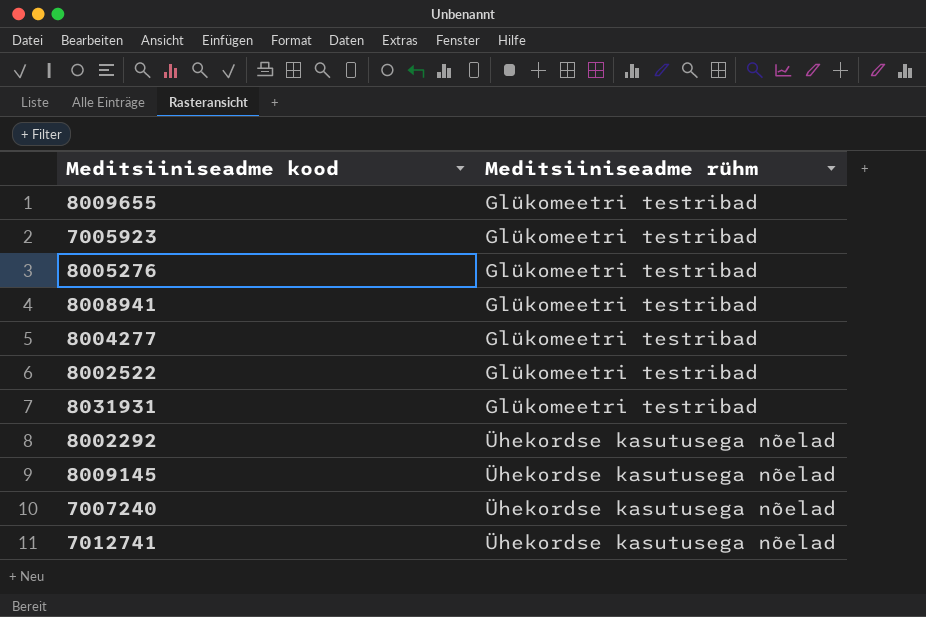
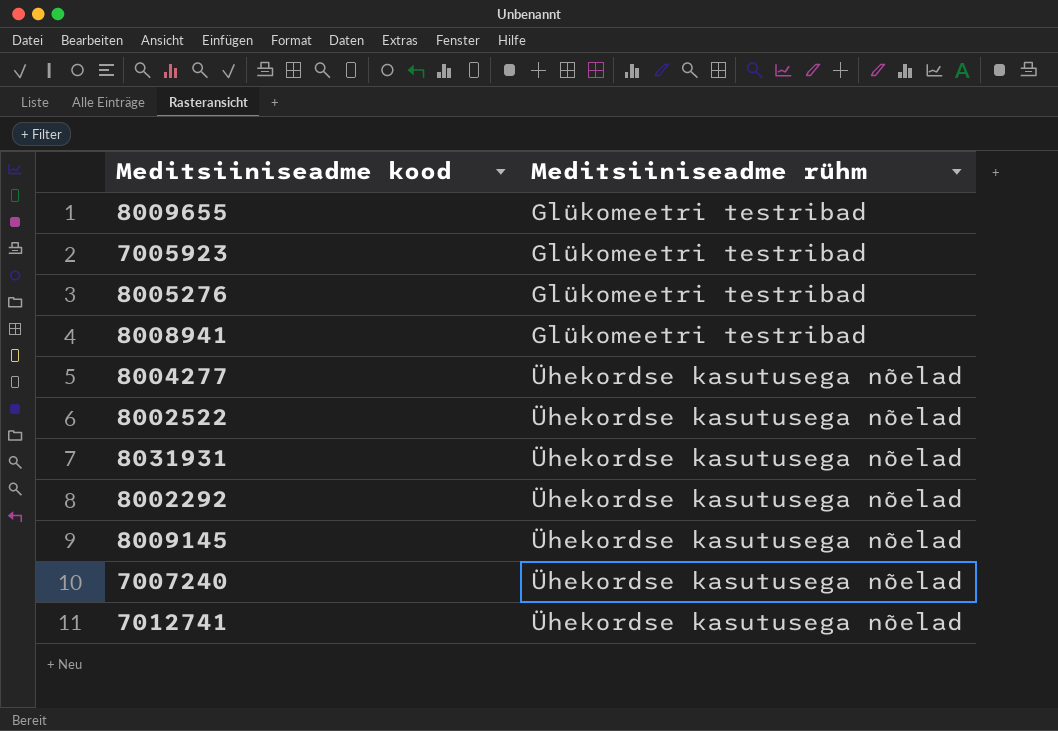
8004277 | Meditsiiniseadme rühm: Glükomeetri testribad -> Ühekordse kasutusega nõelad
8002522 | Meditsiiniseadme rühm: Glükomeetri testribad -> Ühekordse kasutusega nõelad
8031931 | Meditsiiniseadme rühm: Glükomeetri testribad -> Ühekordse kasutusega nõelad

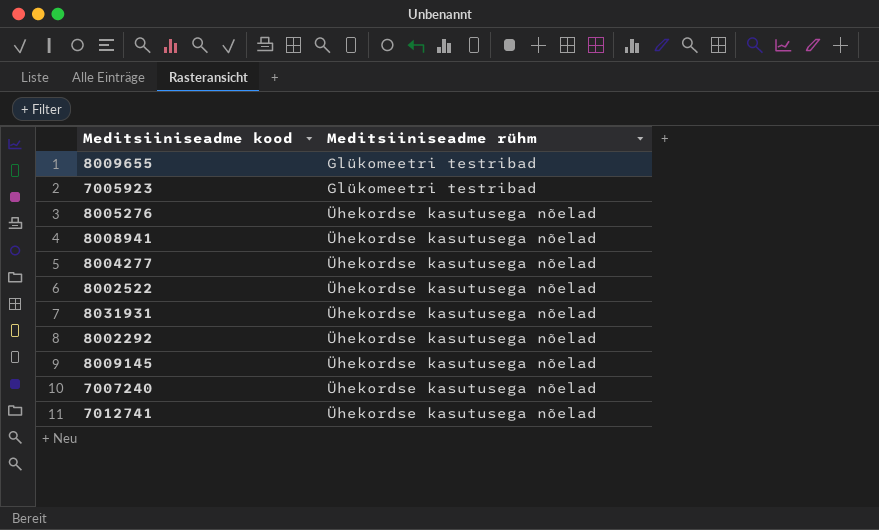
8005276 | Meditsiiniseadme rühm: Glükomeetri testribad -> Ühekordse kasutusega nõelad
8008941 | Meditsiiniseadme rühm: Glükomeetri testribad -> Ühekordse kasutusega nõelad

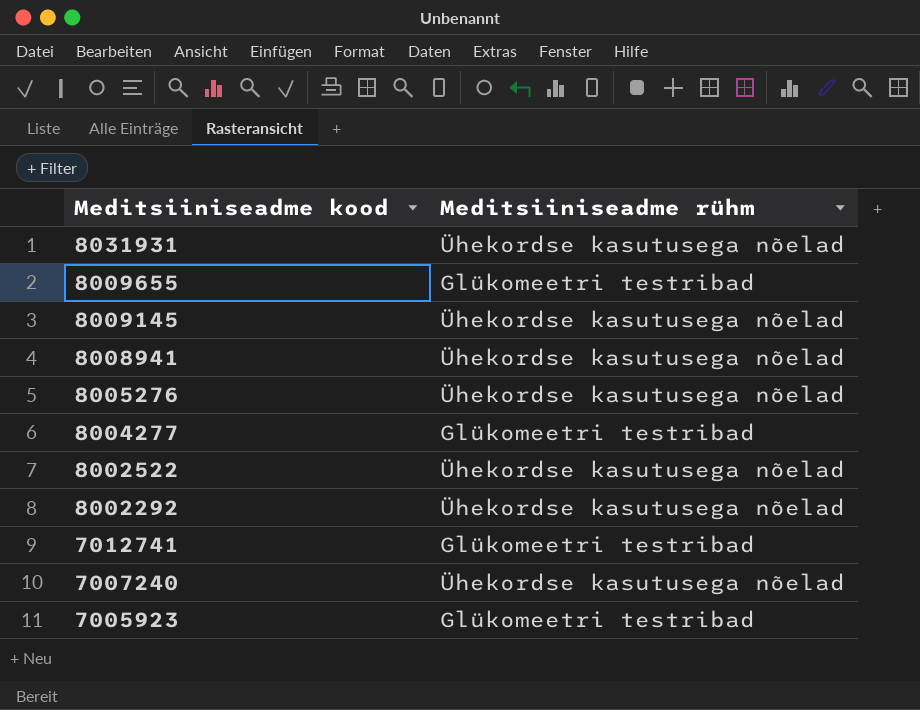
row order: Meditsiiniseadme rühm ascending -> Meditsiiniseadme kood descending
8004277 | Meditsiiniseadme rühm: Ühekordse kasutusega nõelad -> Glükomeetri testribad
7012741 | Meditsiiniseadme rühm: Ühekordse kasutusega nõelad -> Glükomeetri testribad

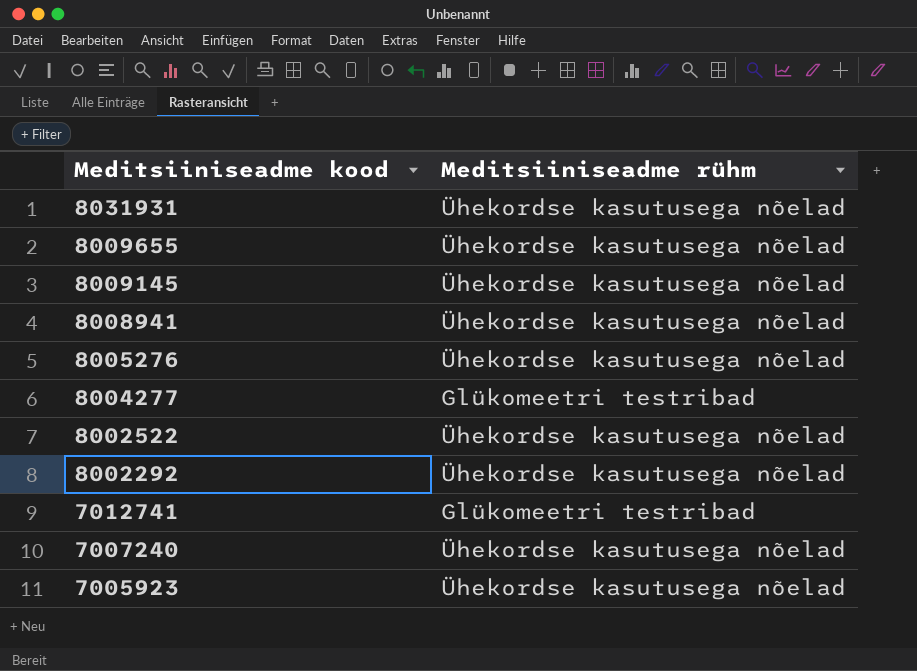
8009655 | Meditsiiniseadme rühm: Glükomeetri testribad -> Ühekordse kasutusega nõelad
7005923 | Meditsiiniseadme rühm: Glükomeetri testribad -> Ühekordse kasutusega nõelad

